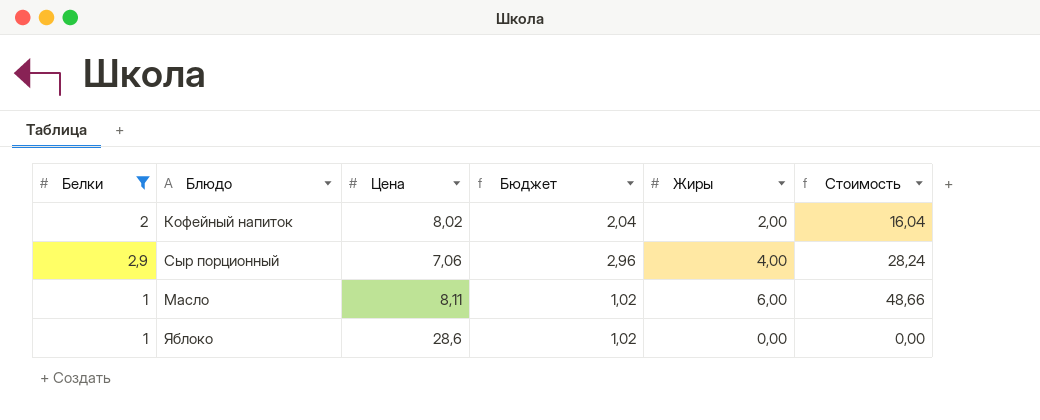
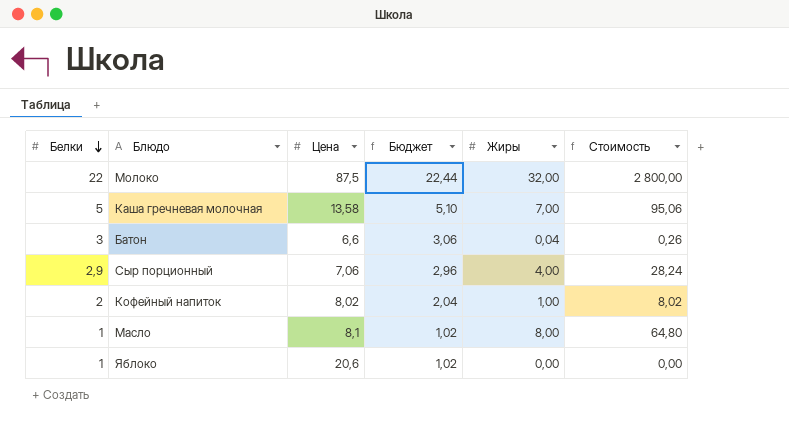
filter: Белки <= 2,9 -> none
row order: none -> Белки descending
Кофейный напиток | Жиры: 2,00 -> 1,00
Кофейный напиток | Стоимость: 16,04 -> 8,02
Масло | Цена: 8,11 -> 8,1
Масло | Жиры: 6,00 -> 8,00
Масло | Стоимость: 48,66 -> 64,80
Яблоко | Цена: 28,6 -> 20,6

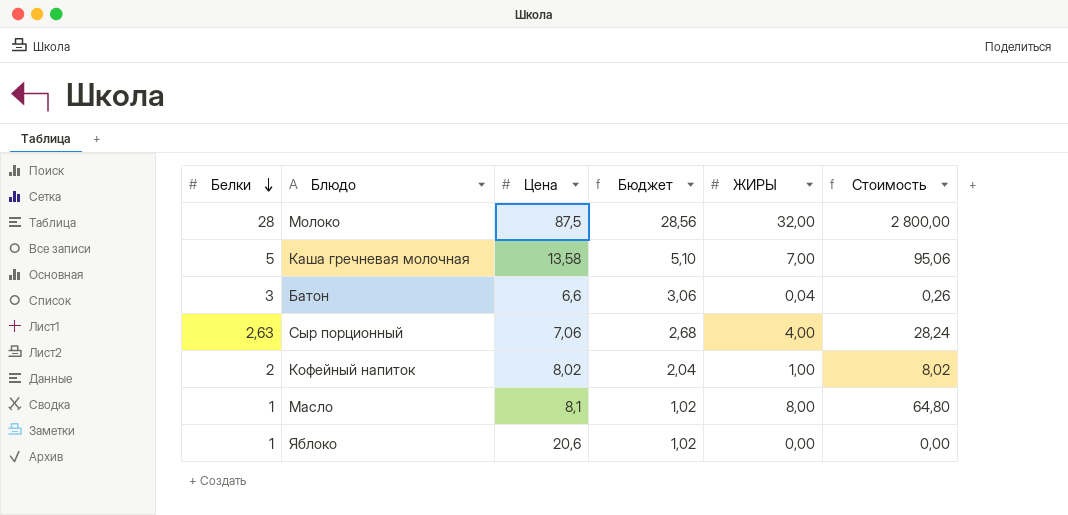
column name: Жиры -> ЖИРЫ
Молоко | Белки: 22 -> 28
Молоко | Бюджет: 22,44 -> 28,56
Сыр порционный | Белки: 2,9 -> 2,63
Сыр порционный | Бюджет: 2,96 -> 2,68

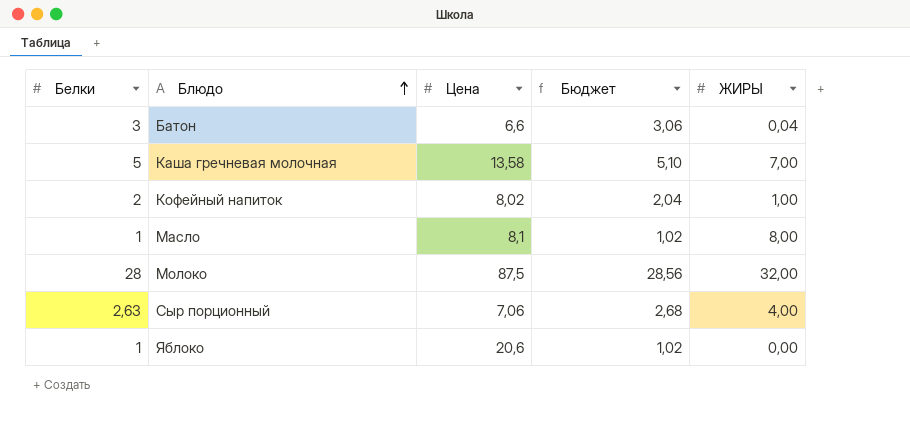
row order: Белки descending -> Блюдо ascending
column Стоимость | formula: [Цена] * [ЖИРЫ] -> none

